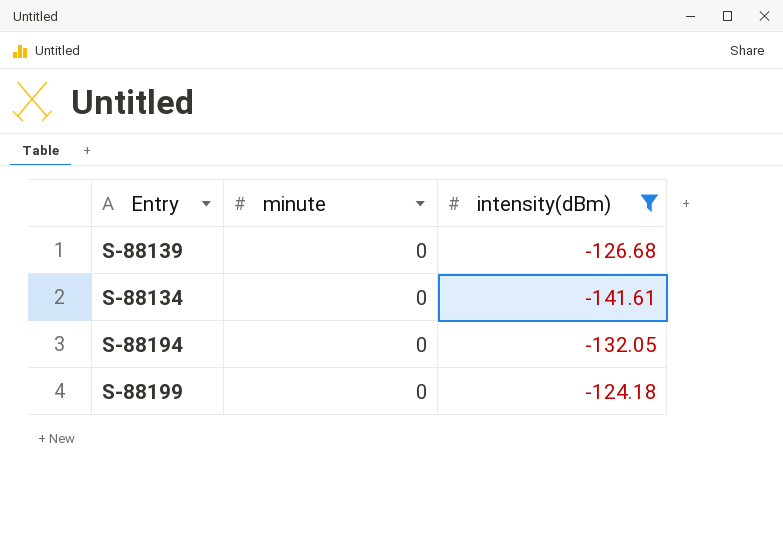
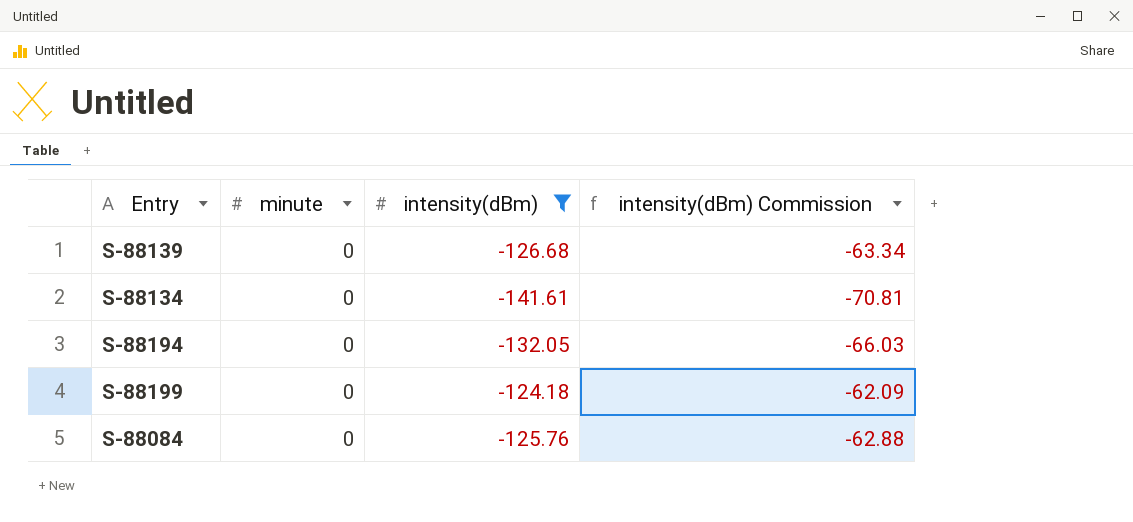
column intensity(dBm) Commission | formula: none -> [intensity(dBm)] * 0.5
row S-88084: none -> 0 | -125.76 | -62.88

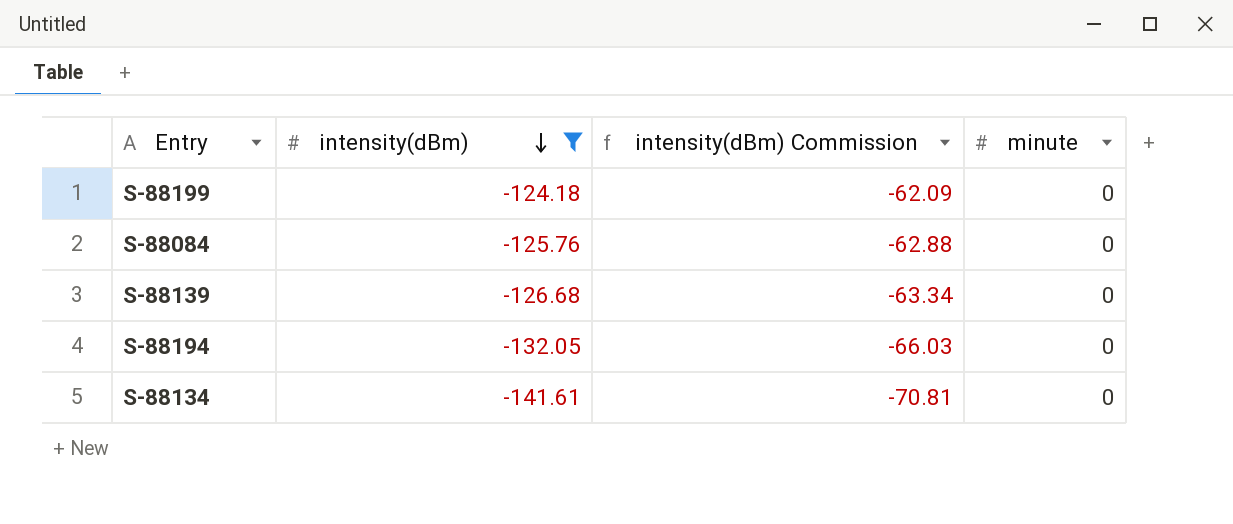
row order: none -> intensity(dBm) descending
column minute | position: 2 -> 4

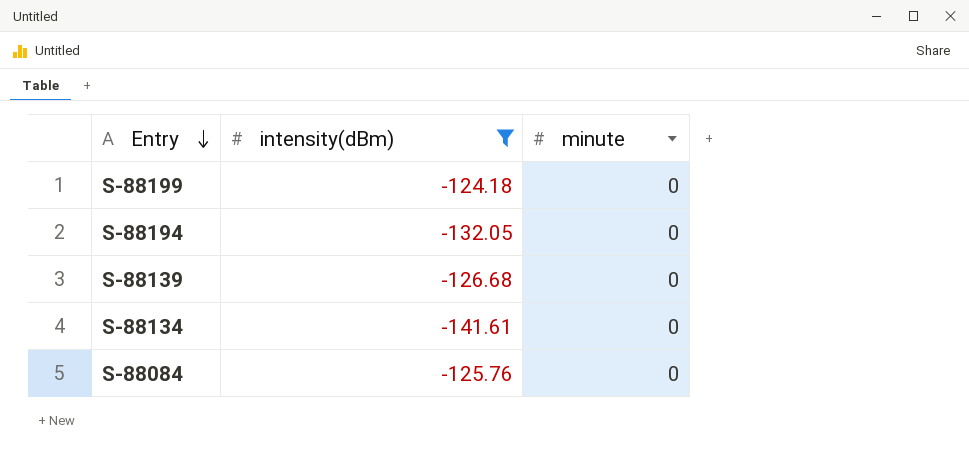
row order: intensity(dBm) descending -> Entry descending
column intensity(dBm) Commission | formula: [intensity(dBm)] * 0.5 -> none

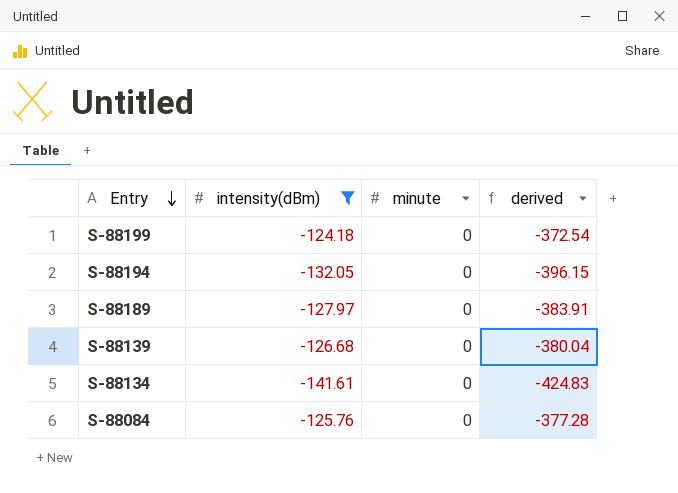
column derived | formula: none -> [intensity(dBm)] * 3
row S-88189: none -> -127.97 | 0 | -383.91

